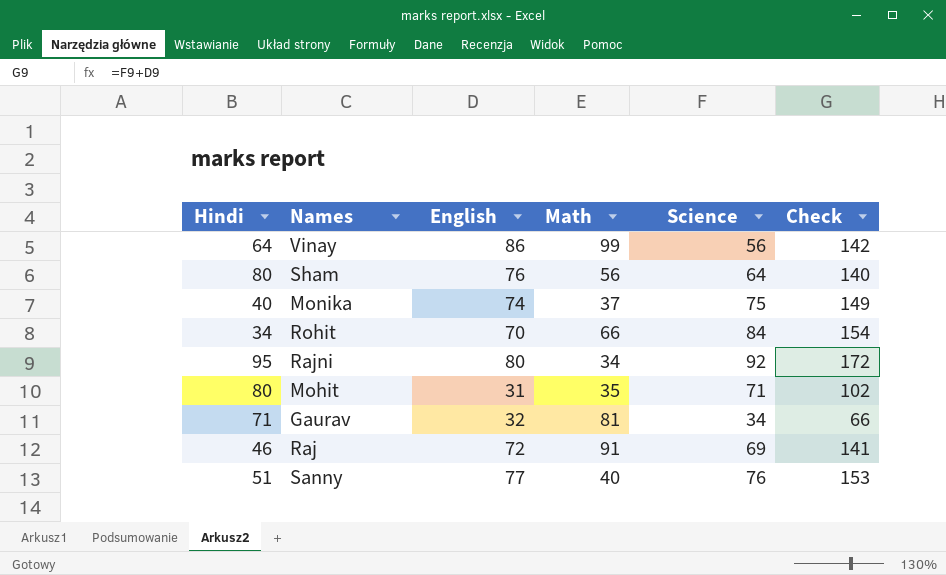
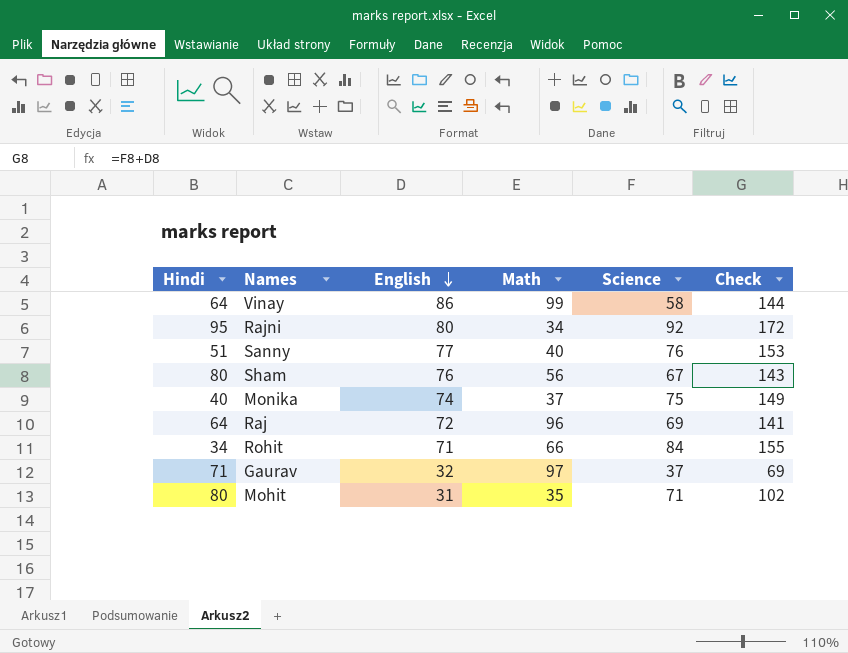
row order: none -> English descending
Vinay | Science: 56 -> 58
Vinay | Check: 142 -> 144
Sham | Science: 64 -> 67
Sham | Check: 140 -> 143
Raj | Hindi: 46 -> 64
Raj | Math: 91 -> 96
Rohit | English: 70 -> 71
Rohit | Check: 154 -> 155
Gaurav | Math: 81 -> 97
Gaurav | Science: 34 -> 37
Gaurav | Check: 66 -> 69

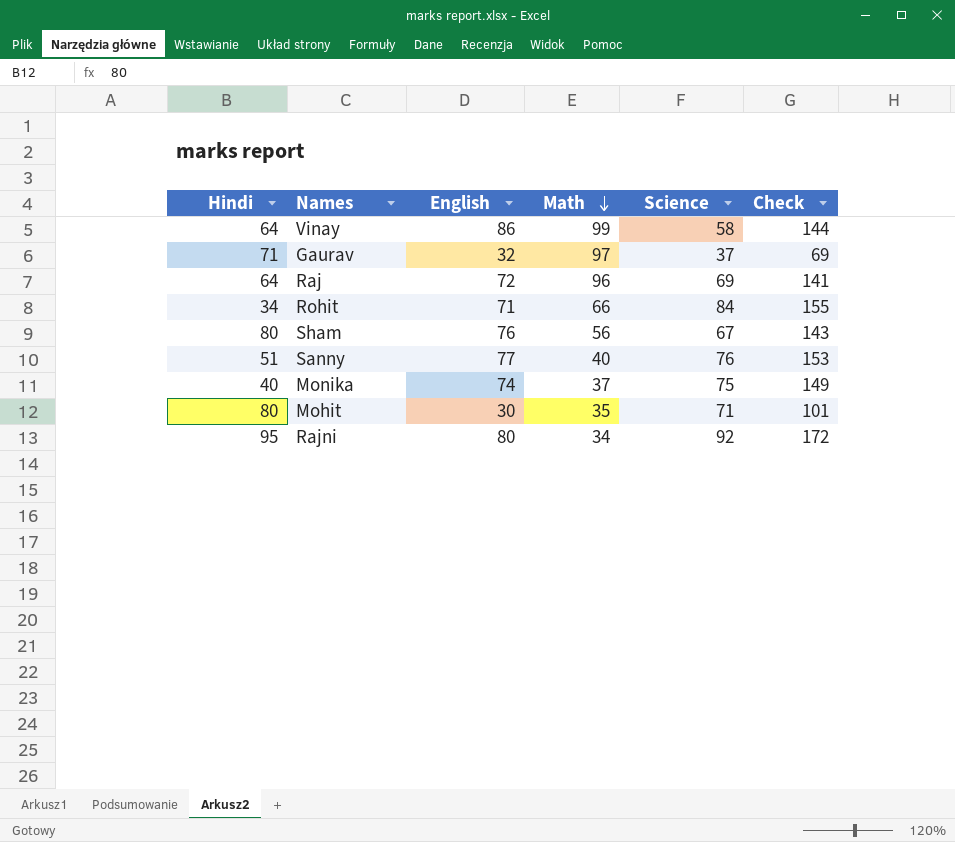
row order: English descending -> Math descending
Mohit | English: 31 -> 30
Mohit | Check: 102 -> 101

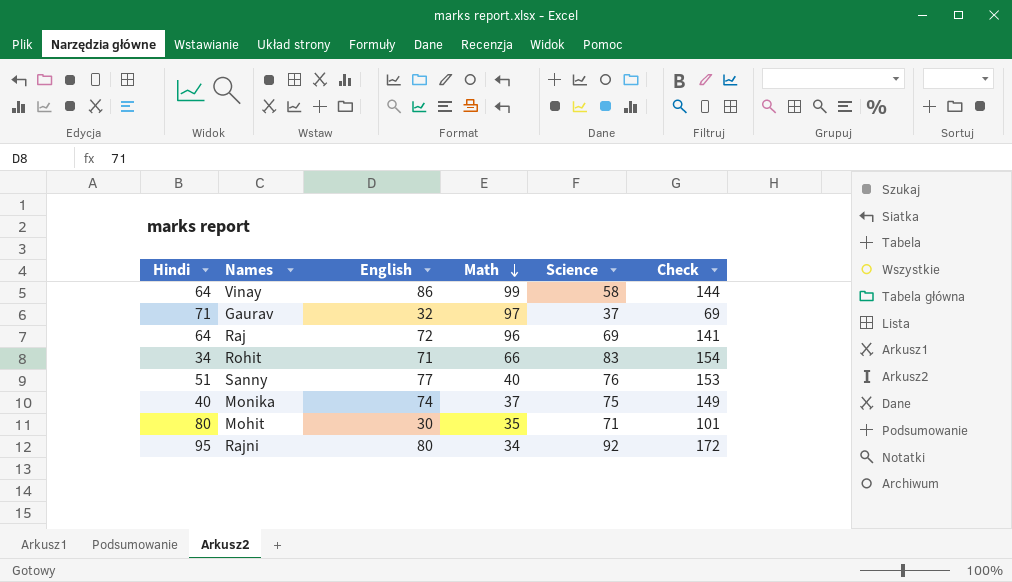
row Sham: 80 | 76 | 56 | 67 | 143 -> none
Rohit | Science: 84 -> 83
Rohit | Check: 155 -> 154

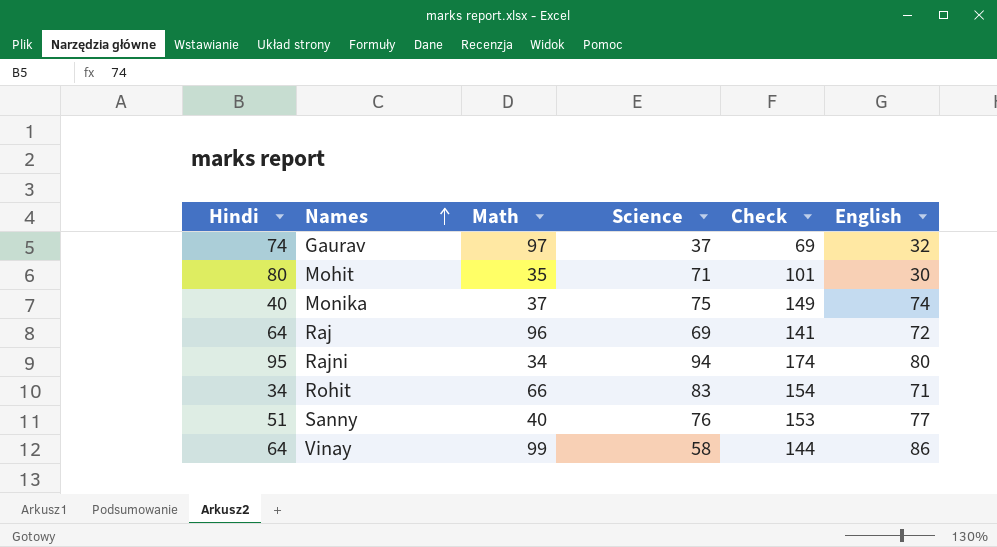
row order: Math descending -> Names ascending
column English | position: 3 -> 6
Gaurav | Hindi: 71 -> 74
Rajni | Science: 92 -> 94
Rajni | Check: 172 -> 174

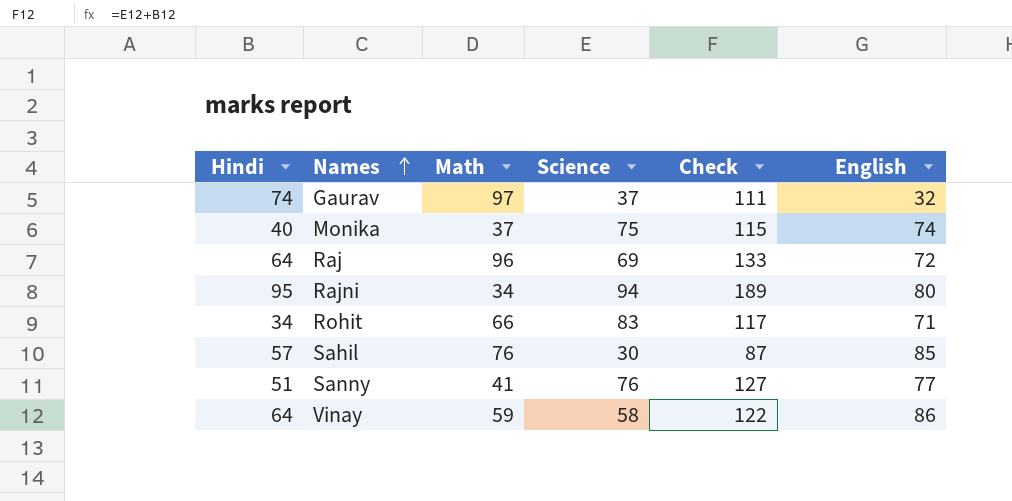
column Check | formula: [Science] + [English] -> [Hindi] + [Science]
row Mohit: 80 | 35 | 71 | 101 | 30 -> none
row Sahil: none -> 57 | 76 | 30 | 87 | 85
Sanny | Math: 40 -> 41
Vinay | Math: 99 -> 59

